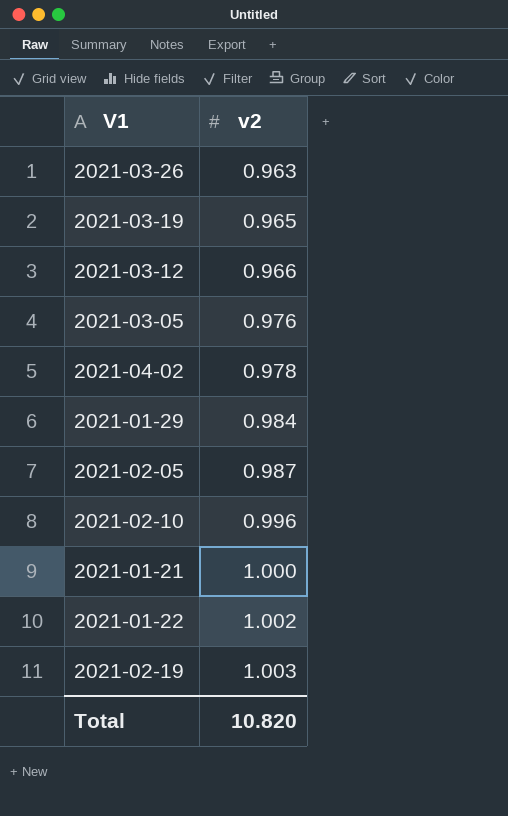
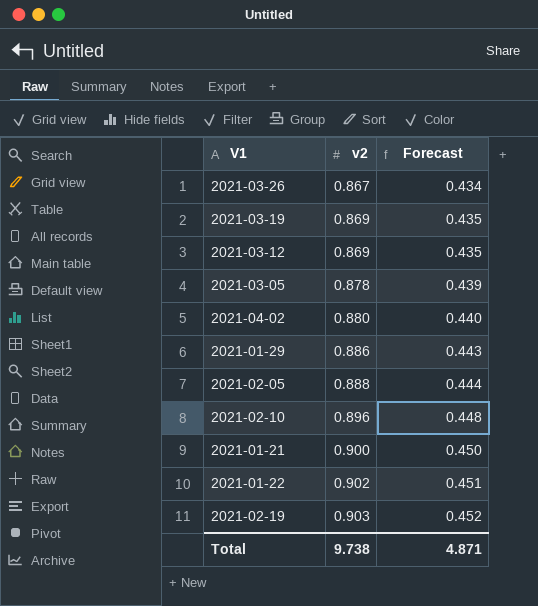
column Forecast | formula: none -> [v2] * 0.5
2021-03-26 | v2: 0.963 -> 0.867
2021-03-19 | v2: 0.965 -> 0.869
2021-03-12 | v2: 0.966 -> 0.869
2021-03-05 | v2: 0.976 -> 0.878
2021-04-02 | v2: 0.978 -> 0.880
2021-01-29 | v2: 0.984 -> 0.886
2021-02-05 | v2: 0.987 -> 0.888
2021-02-10 | v2: 0.996 -> 0.896
2021-01-21 | v2: 1.000 -> 0.900
2021-01-22 | v2: 1.002 -> 0.902
2021-02-19 | v2: 1.003 -> 0.903
Total | v2: 10.820 -> 9.738

